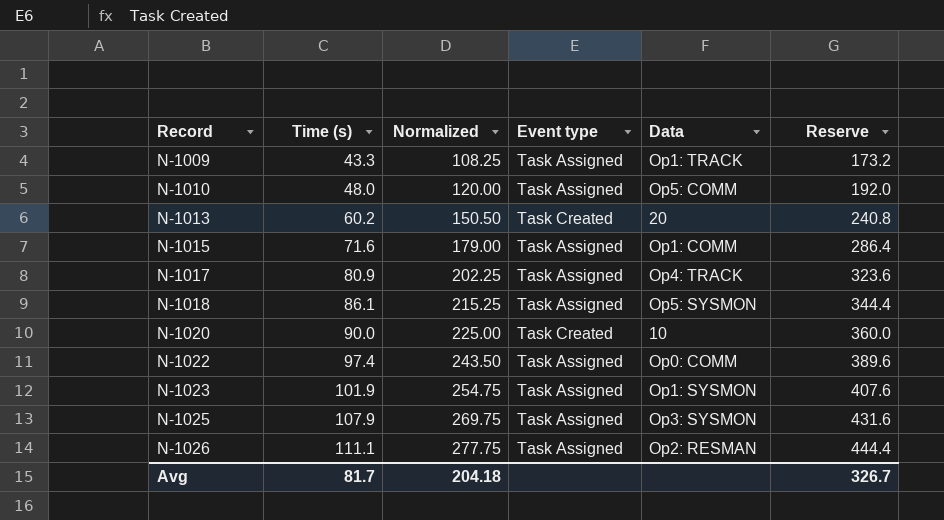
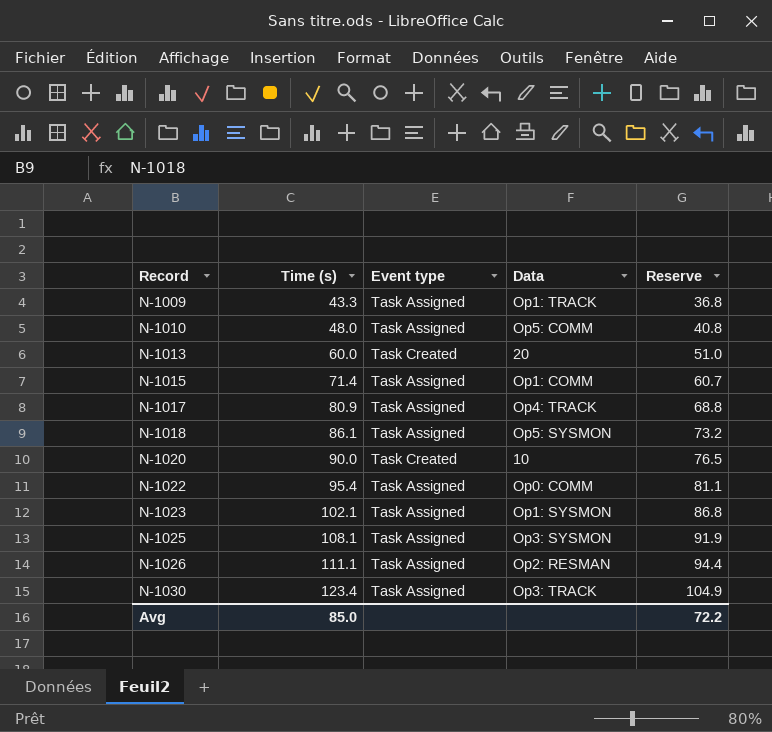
column Normalized | formula: [Time (s)] * 2.5 -> none
column Reserve | formula: [Time (s)] * 4 -> [Time (s)] * 0.85
N-1013 | Time (s): 60.2 -> 60.0
N-1015 | Time (s): 71.6 -> 71.4
N-1022 | Time (s): 97.4 -> 95.4
N-1023 | Time (s): 101.9 -> 102.1
N-1025 | Time (s): 107.9 -> 108.1
row N-1030: none -> 123.4 | Task Assigned | Op3: TRACK | 104.9
Avg | Time (s): 81.7 -> 85.0
Avg | Reserve: 326.7 -> 72.2

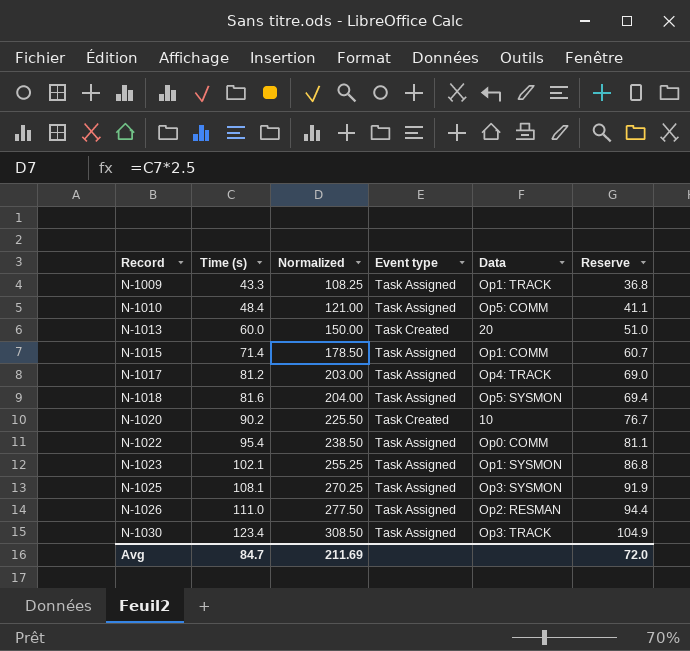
column Normalized | formula: none -> [Time (s)] * 2.5
N-1010 | Time (s): 48.0 -> 48.4
N-1010 | Reserve: 40.8 -> 41.1
N-1017 | Time (s): 80.9 -> 81.2
N-1017 | Reserve: 68.8 -> 69.0
N-1018 | Time (s): 86.1 -> 81.6
N-1018 | Reserve: 73.2 -> 69.4
N-1020 | Time (s): 90.0 -> 90.2
N-1020 | Reserve: 76.5 -> 76.7
N-1026 | Time (s): 111.1 -> 111.0
Avg | Time (s): 85.0 -> 84.7
Avg | Reserve: 72.2 -> 72.0

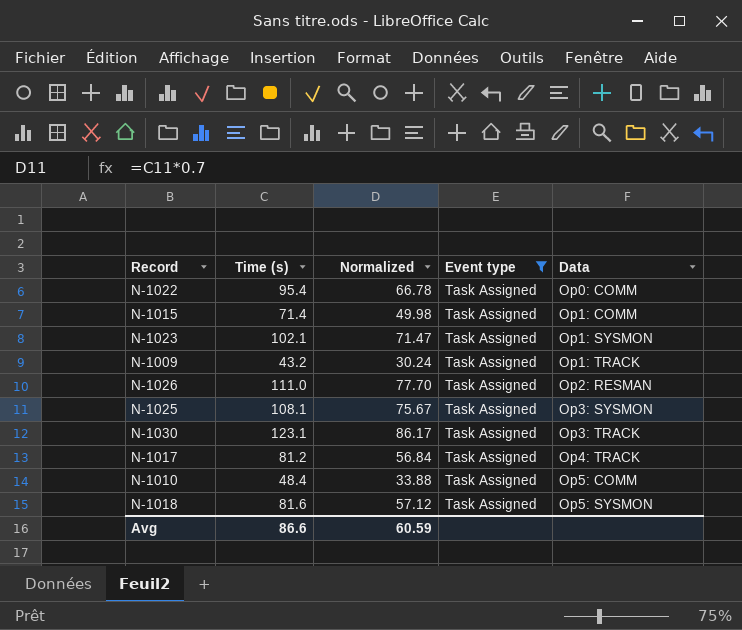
filter: none -> Event type = Task Assigned
row order: Record ascending -> Data ascending
column Reserve | formula: [Time (s)] * 0.85 -> none
column Normalized | formula: [Time (s)] * 2.5 -> [Time (s)] * 0.7
N-1009 | Time (s): 43.3 -> 43.2
N-1030 | Time (s): 123.4 -> 123.1
Avg | Time (s): 84.7 -> 86.6
Avg | Normalized: 211.69 -> 60.59

